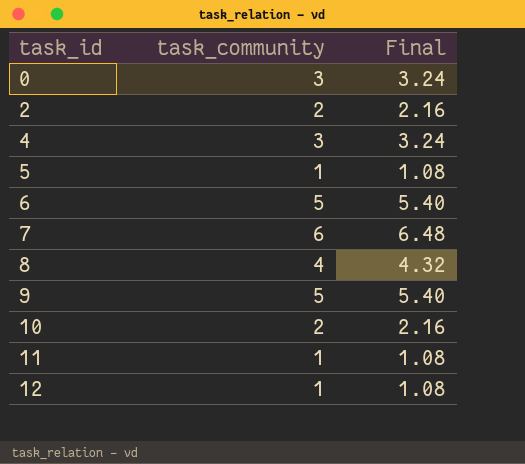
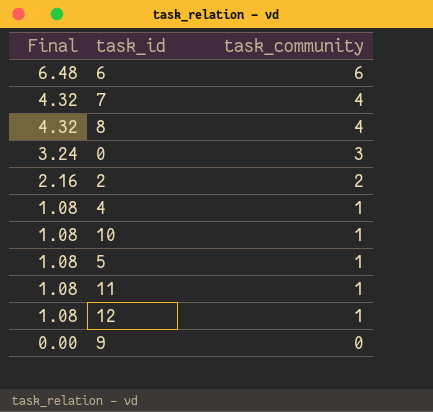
row order: task_id ascending -> Final descending
column Final | position: 3 -> 1
6 | Final: 5.40 -> 6.48
6 | task_community: 5 -> 6
7 | Final: 6.48 -> 4.32
7 | task_community: 6 -> 4
4 | Final: 3.24 -> 1.08
4 | task_community: 3 -> 1
10 | Final: 2.16 -> 1.08
10 | task_community: 2 -> 1
9 | Final: 5.40 -> 0.00
9 | task_community: 5 -> 0

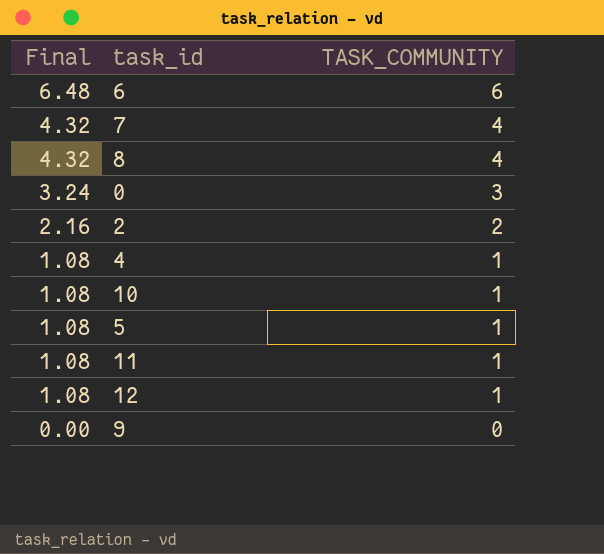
column name: task_community -> TASK_COMMUNITY

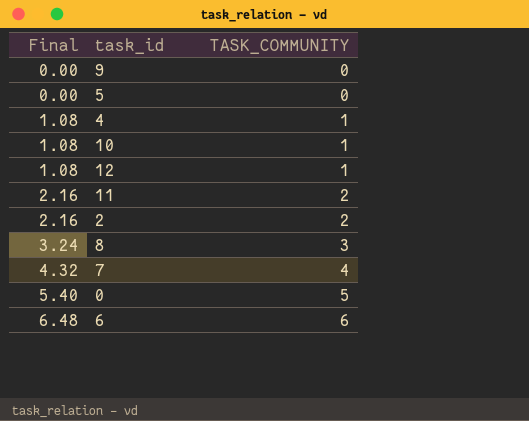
row order: Final descending -> Final ascending
5 | Final: 1.08 -> 0.00
5 | TASK_COMMUNITY: 1 -> 0
11 | Final: 1.08 -> 2.16
11 | TASK_COMMUNITY: 1 -> 2
8 | Final: 4.32 -> 3.24
8 | TASK_COMMUNITY: 4 -> 3
0 | Final: 3.24 -> 5.40
0 | TASK_COMMUNITY: 3 -> 5

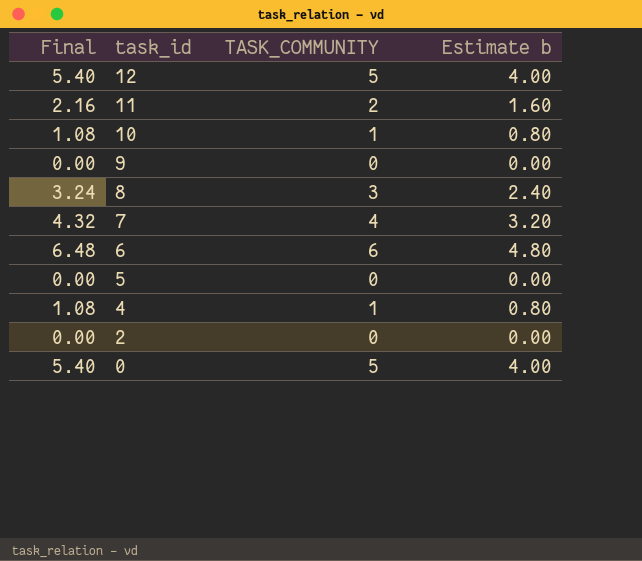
row order: Final ascending -> task_id descending
column Estimate b | formula: none -> [TASK_COMMUNITY] * 0.8
12 | Final: 1.08 -> 5.40
12 | TASK_COMMUNITY: 1 -> 5
2 | Final: 2.16 -> 0.00
2 | TASK_COMMUNITY: 2 -> 0

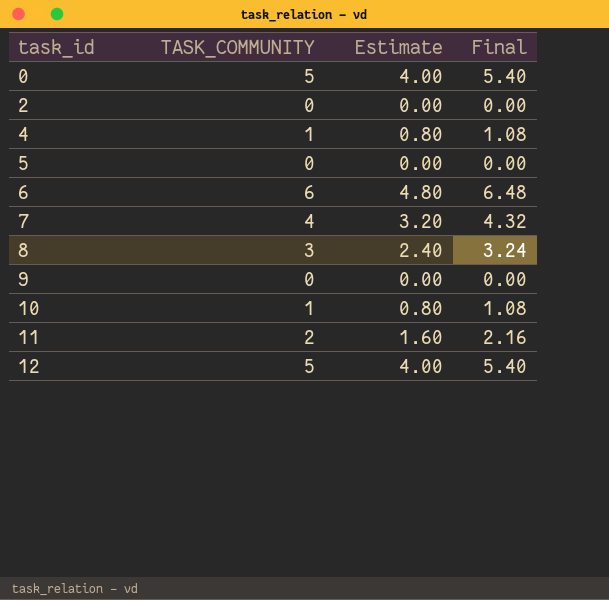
row order: task_id descending -> task_id ascending
column name: Estimate b -> Estimate
column Final | position: 1 -> 4

